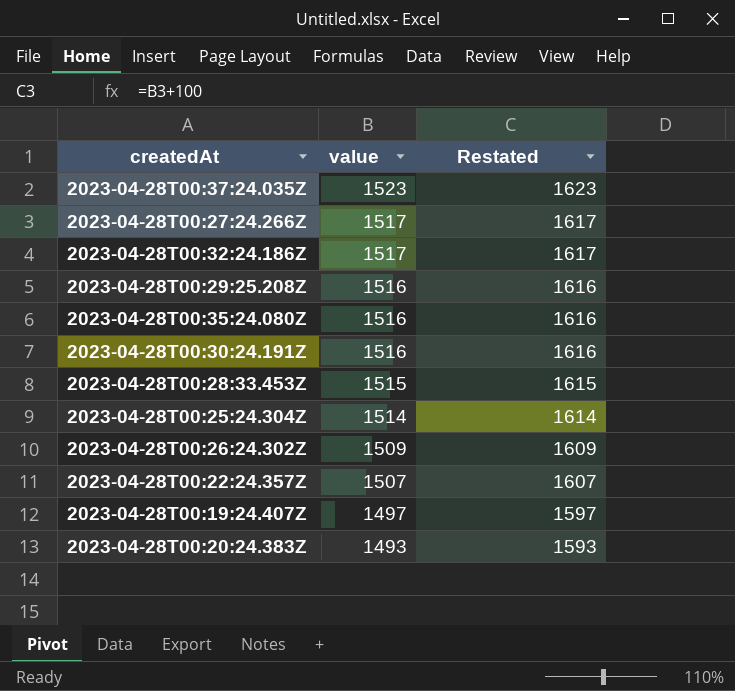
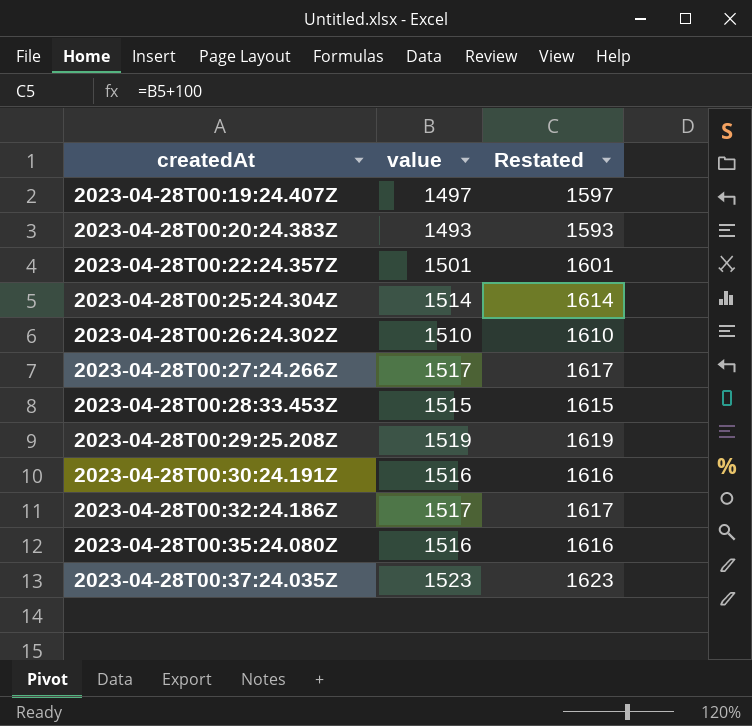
row order: value descending -> createdAt ascending
2023-04-28T00:22:24.357Z | value: 1507 -> 1501
2023-04-28T00:22:24.357Z | Restated: 1607 -> 1601
2023-04-28T00:26:24.302Z | value: 1509 -> 1510
2023-04-28T00:26:24.302Z | Restated: 1609 -> 1610
2023-04-28T00:29:25.208Z | value: 1516 -> 1519
2023-04-28T00:29:25.208Z | Restated: 1616 -> 1619

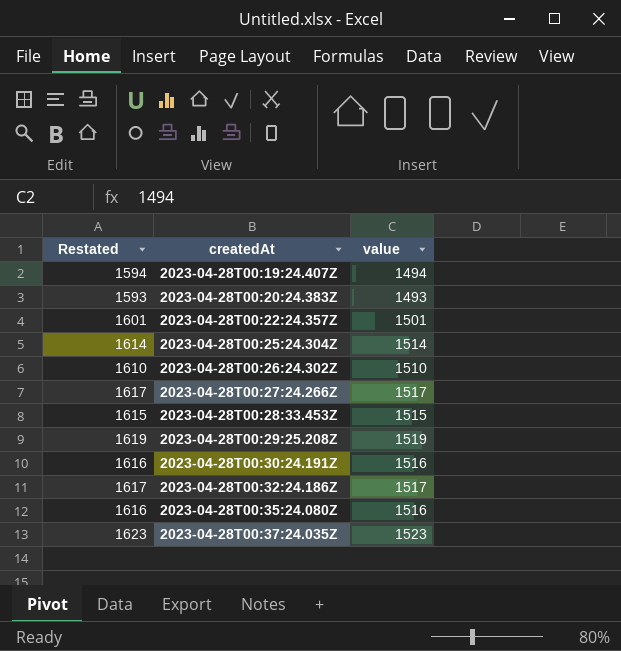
column Restated | position: 3 -> 1
2023-04-28T00:19:24.407Z | Restated: 1597 -> 1594
2023-04-28T00:19:24.407Z | value: 1497 -> 1494

